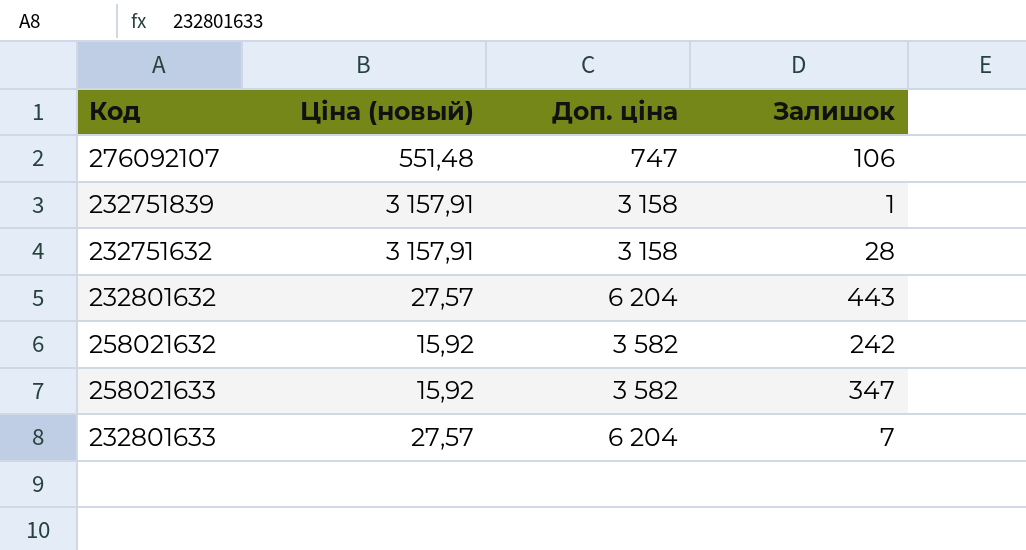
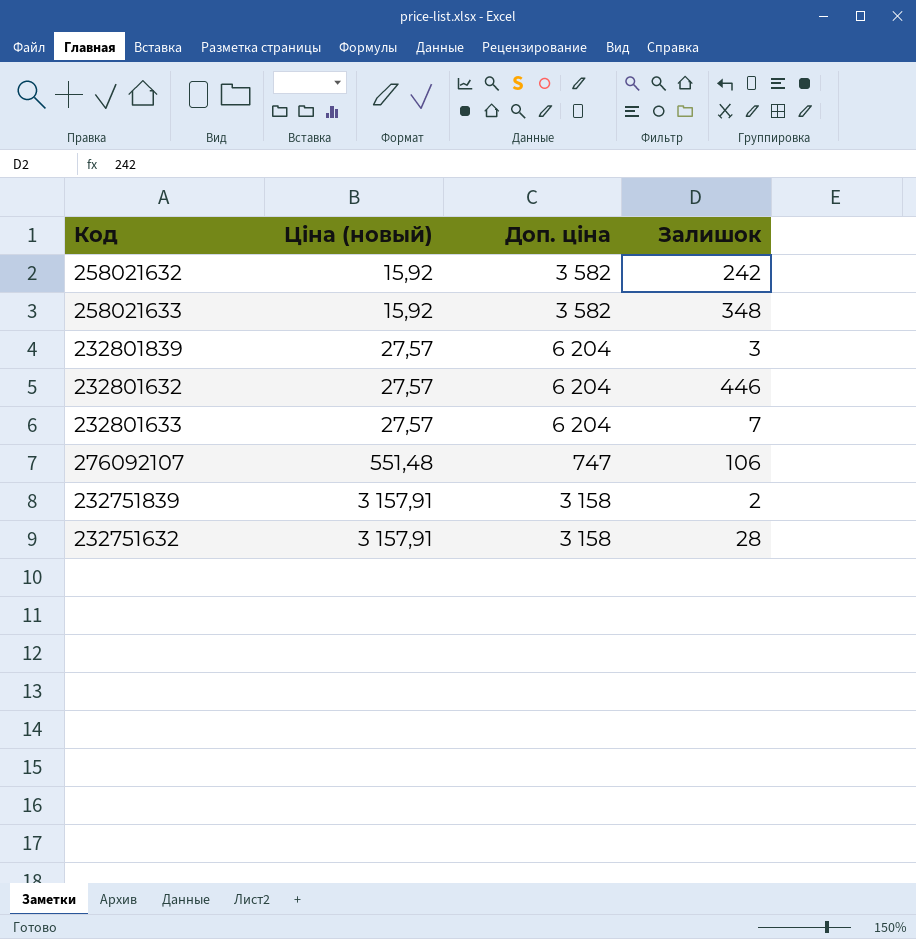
row order: none -> Ціна (новый) ascending
258021633 | Залишок: 347 -> 348
row 232801839: none -> 27,57 | 6 204 | 3
232801632 | Залишок: 443 -> 446
232751839 | Залишок: 1 -> 2

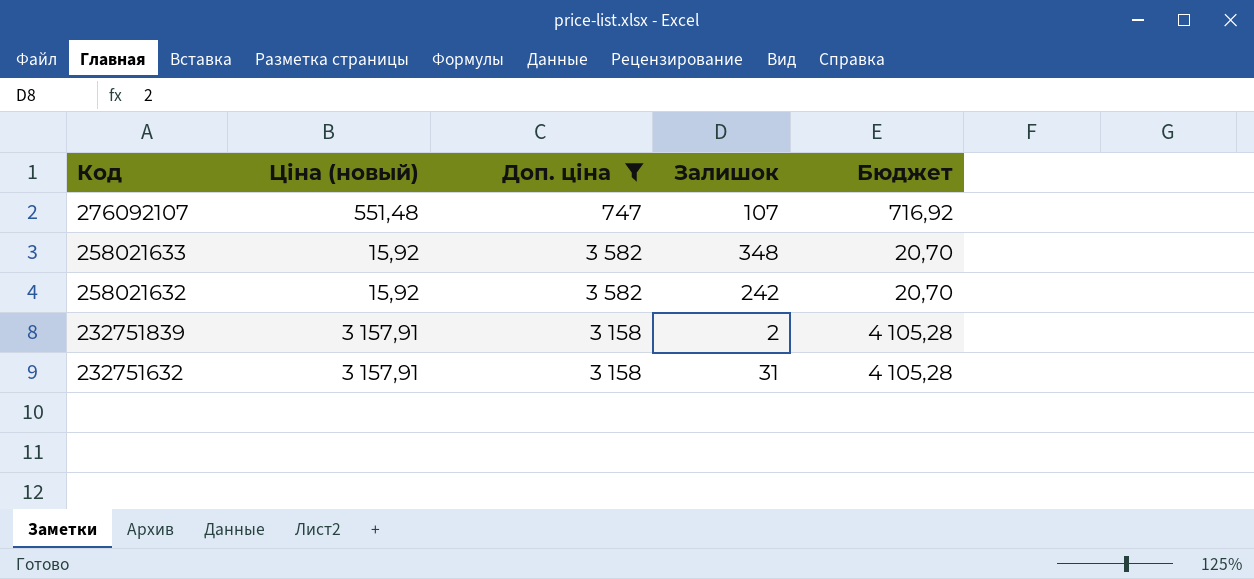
filter: none -> Доп. ціна != 6 204
row order: Ціна (новый) ascending -> Код descending
column Бюджет | formula: none -> [Ціна (новый)] * 1,3
276092107 | Залишок: 106 -> 107
232751632 | Залишок: 28 -> 31

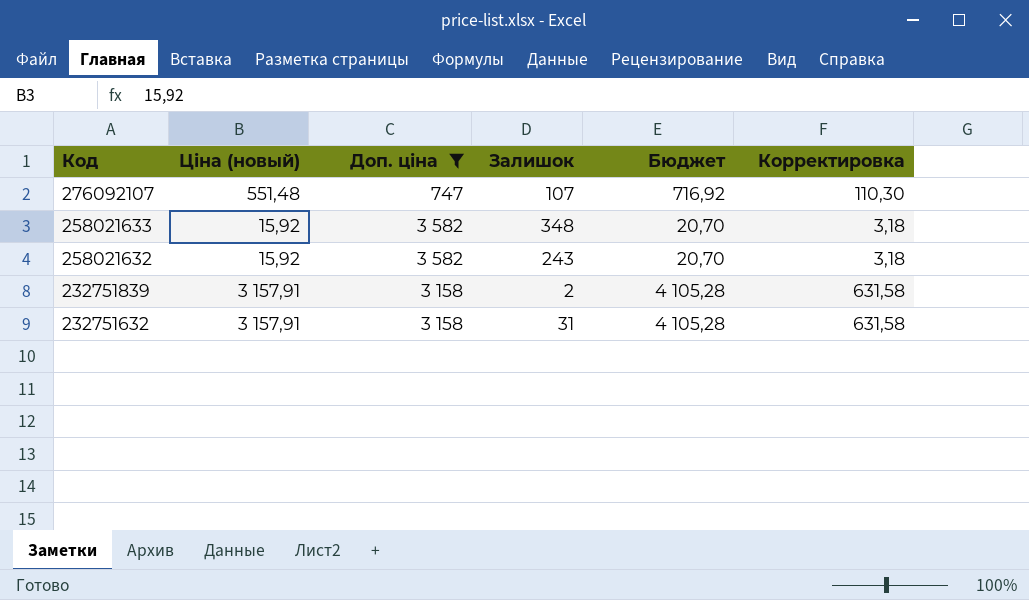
column Корректировка | formula: none -> [Ціна (новый)] * 0,2
258021632 | Залишок: 242 -> 243

